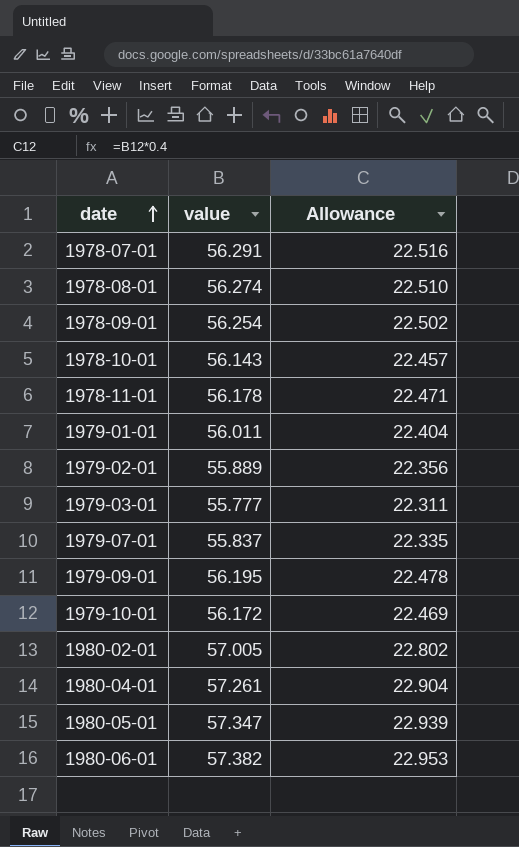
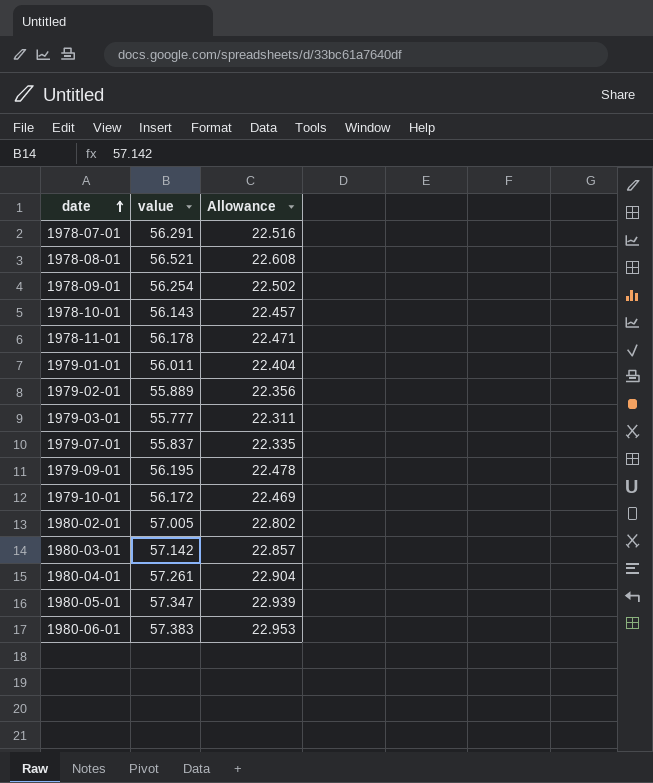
1978-08-01 | value: 56.274 -> 56.521
1978-08-01 | Allowance: 22.510 -> 22.608
row 1980-03-01: none -> 57.142 | 22.857
1980-06-01 | value: 57.382 -> 57.383

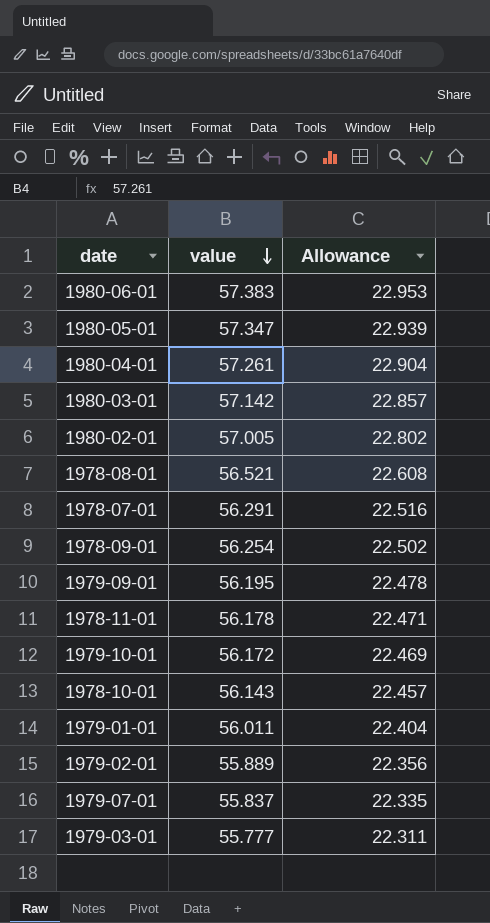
row order: date ascending -> value descending

